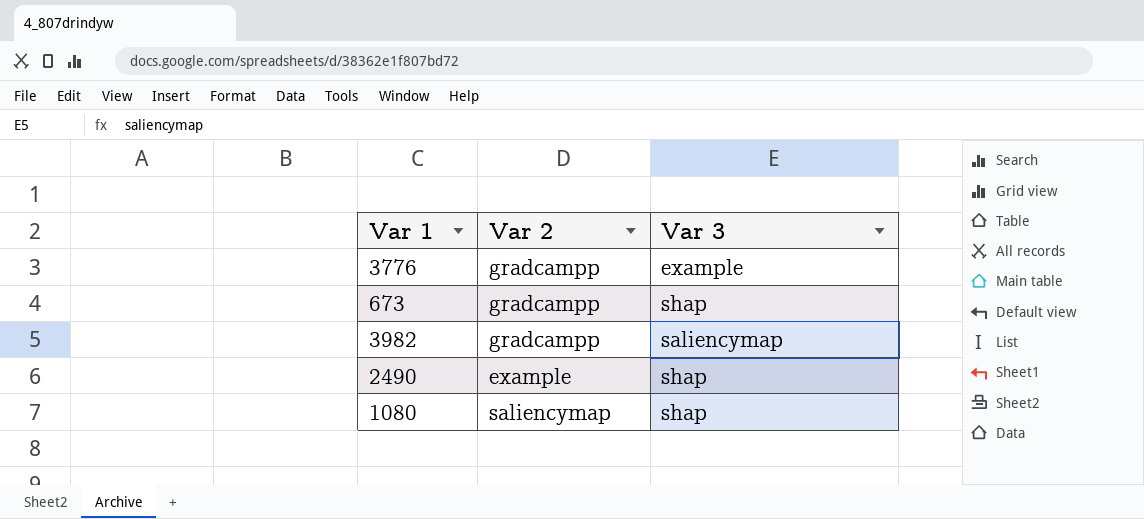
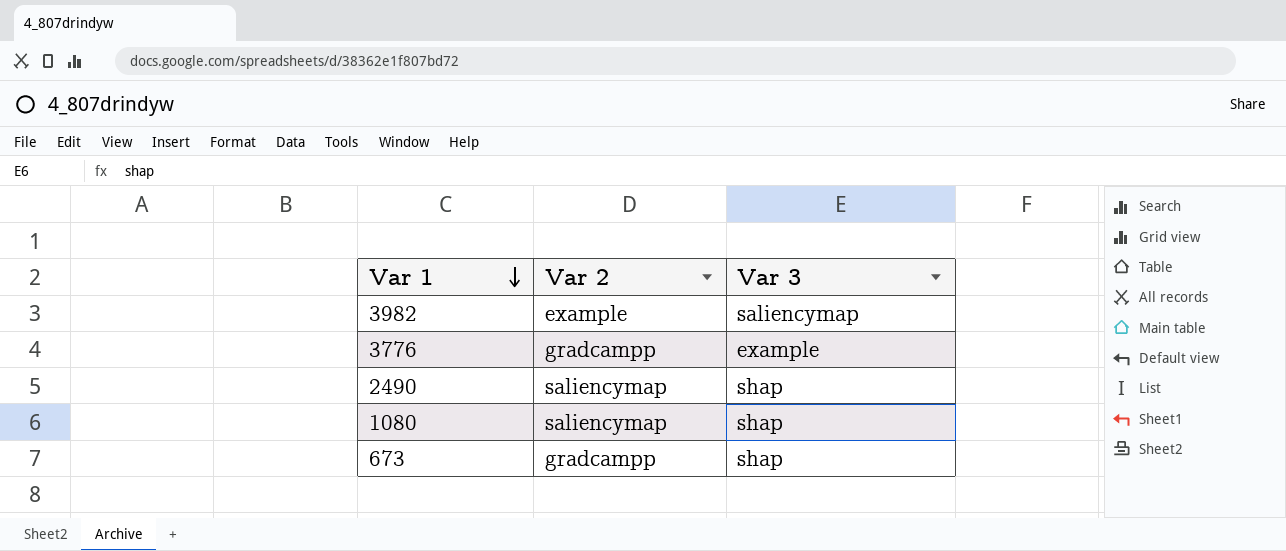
row order: none -> Var 1 descending
3982 | Var 2: gradcampp -> example
2490 | Var 2: example -> saliencymap

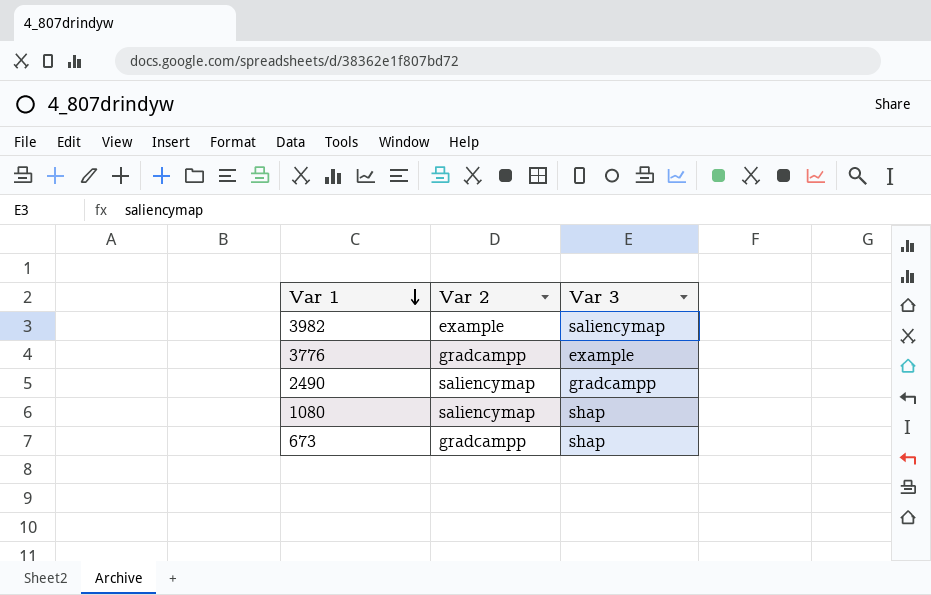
2490 | Var 3: shap -> gradcampp

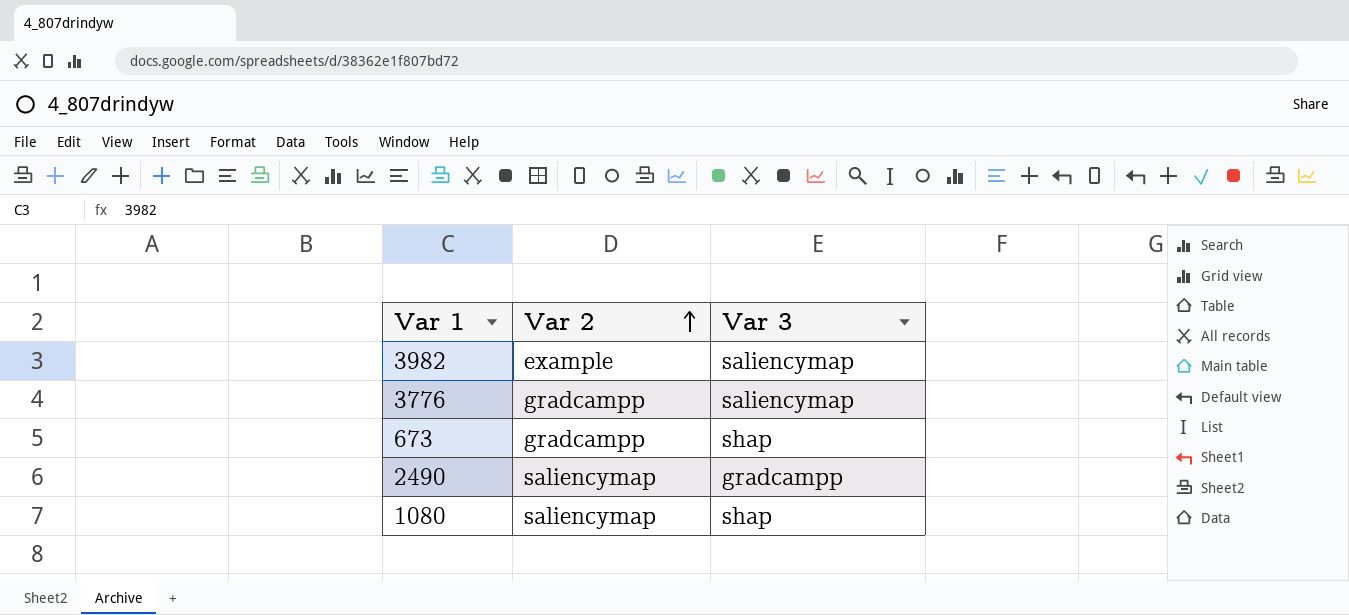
row order: Var 1 descending -> Var 2 ascending
3776 | Var 3: example -> saliencymap

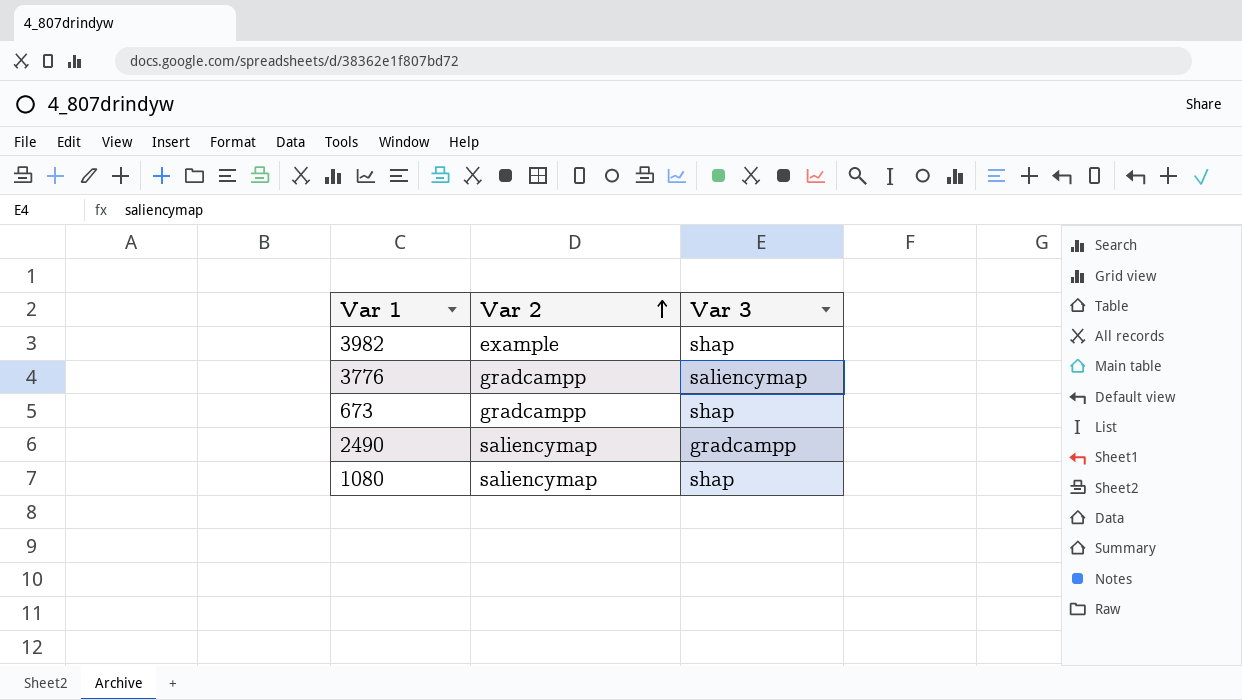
3982 | Var 3: saliencymap -> shap

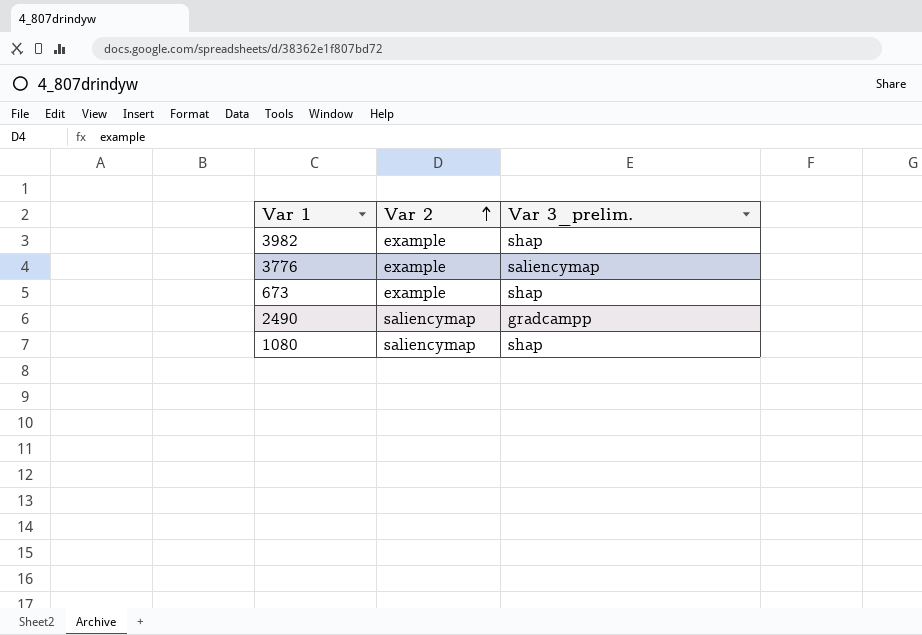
column name: Var 3 -> Var 3_prelim.
3776 | Var 2: gradcampp -> example
673 | Var 2: gradcampp -> example

